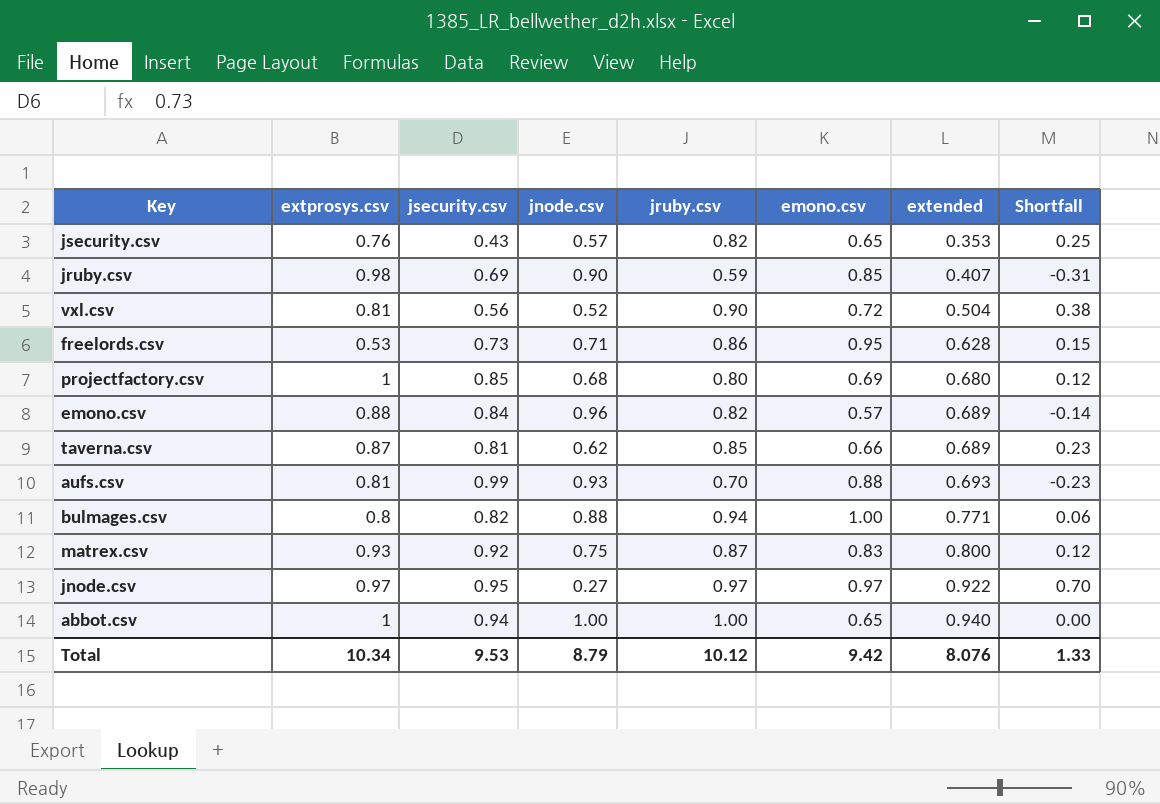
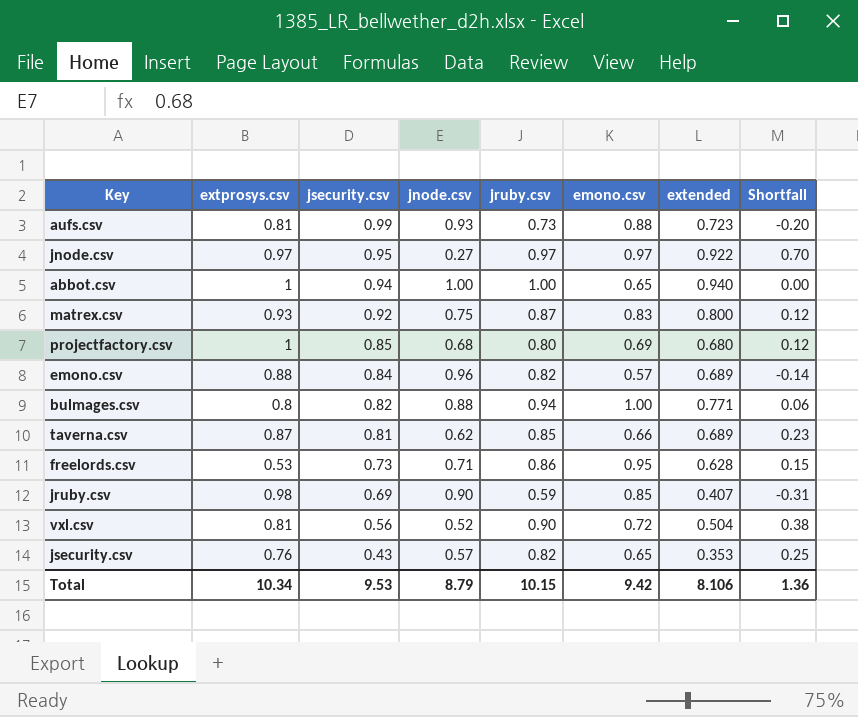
row order: extended ascending -> jsecurity.csv descending
aufs.csv | jruby.csv: 0.70 -> 0.73
aufs.csv | extended: 0.693 -> 0.723
aufs.csv | Shortfall: -0.23 -> -0.20
Total | jruby.csv: 10.12 -> 10.15
Total | extended: 8.076 -> 8.106
Total | Shortfall: 1.33 -> 1.36

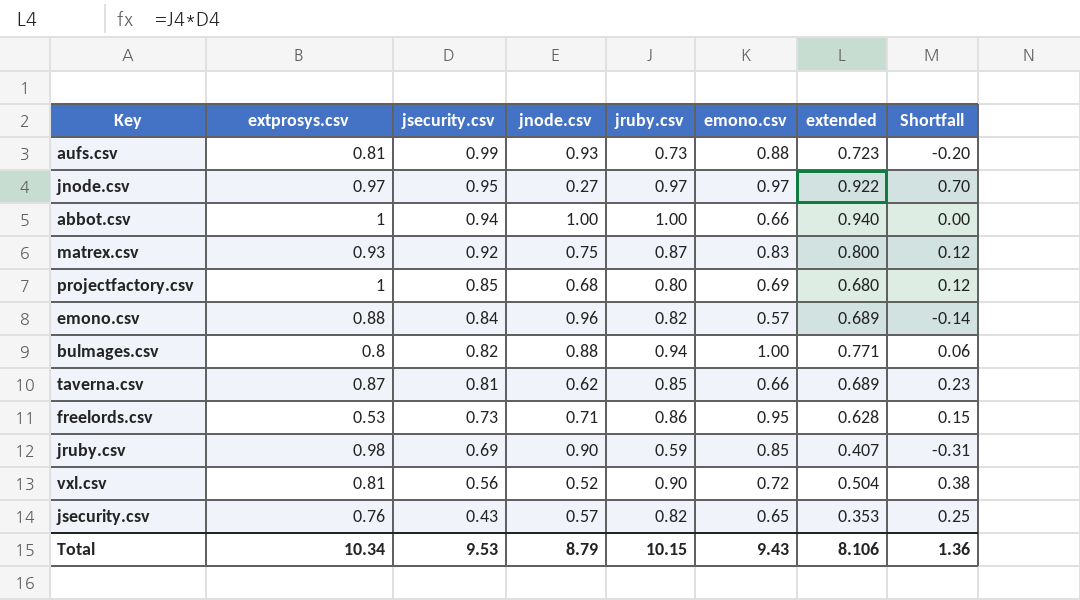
abbot.csv | emono.csv: 0.65 -> 0.66
Total | emono.csv: 9.42 -> 9.43

